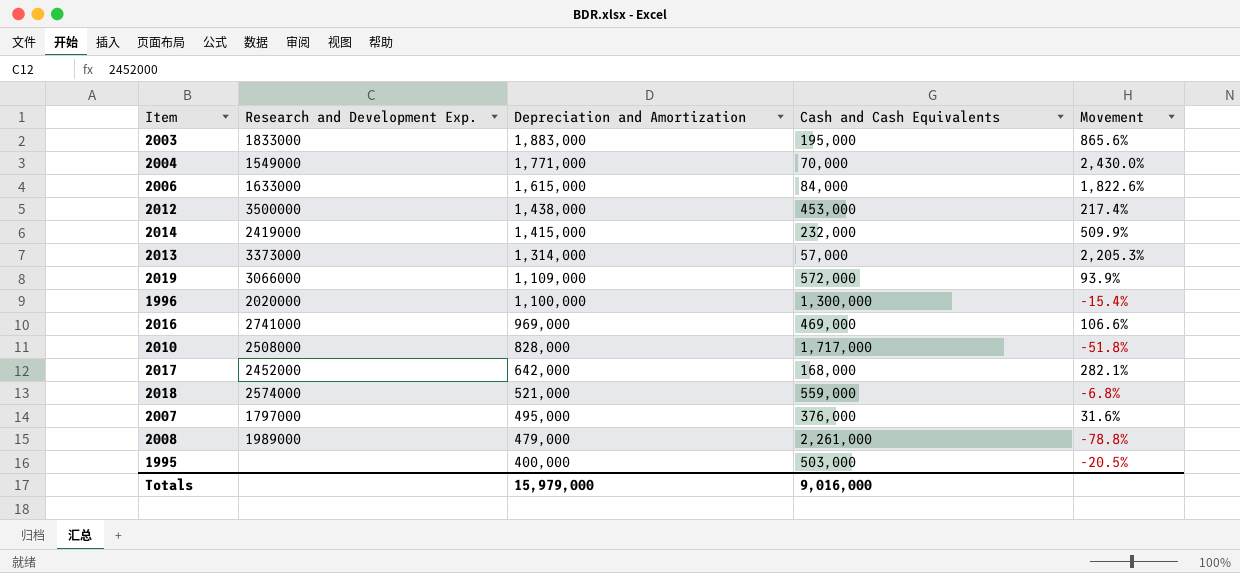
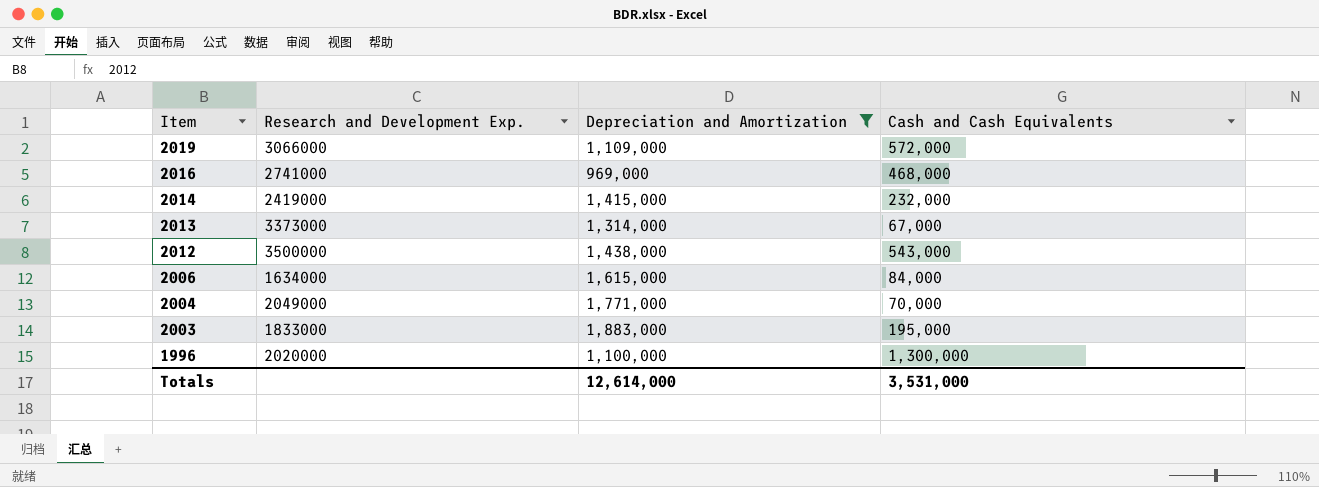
filter: none -> Depreciation and Amortization >= 969,000
row order: Depreciation and Amortization descending -> Item descending
column Movement | formula: ([Depreciation and Amortization] - [Cash and Cash Equivalents]) / [Cash and Cash Equivalents] -> none
2016 | Cash and Cash Equivalents: 469,000 -> 468,000
2013 | Cash and Cash Equivalents: 57,000 -> 67,000
2012 | Cash and Cash Equivalents: 453,000 -> 543,000
2006 | Research and Development Exp.: 1633000 -> 1634000
2004 | Research and Development Exp.: 1549000 -> 2049000
Totals | Depreciation and Amortization: 15,979,000 -> 12,614,000
Totals | Cash and Cash Equivalents: 9,016,000 -> 3,531,000

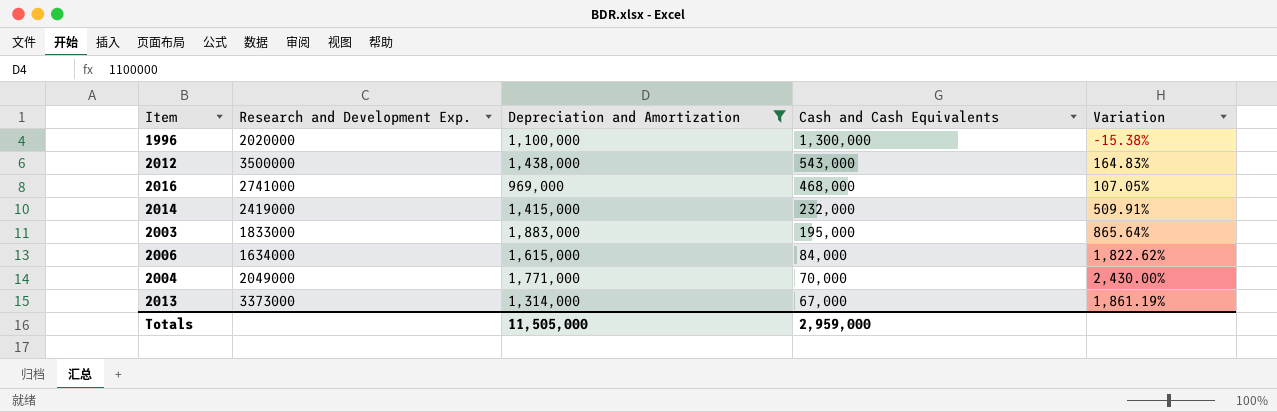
row order: Item descending -> Cash and Cash Equivalents descending
column Variation | formula: none -> ([Depreciation and Amortization] - [Cash and Cash Equivalents]) / [Cash and Cash Equivalents]
row 2019: 3066000 | 1,109,000 | 572,000 -> none
Totals | Depreciation and Amortization: 12,614,000 -> 11,505,000
Totals | Cash and Cash Equivalents: 3,531,000 -> 2,959,000

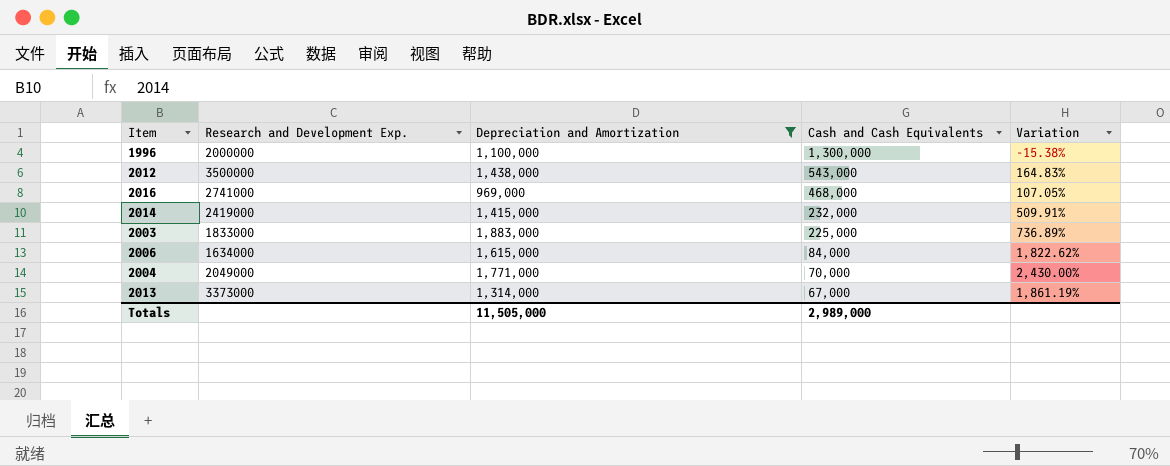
1996 | Research and Development Exp.: 2020000 -> 2000000
2003 | Cash and Cash Equivalents: 195,000 -> 225,000
2003 | Variation: 865.64% -> 736.89%
Totals | Cash and Cash Equivalents: 2,959,000 -> 2,989,000

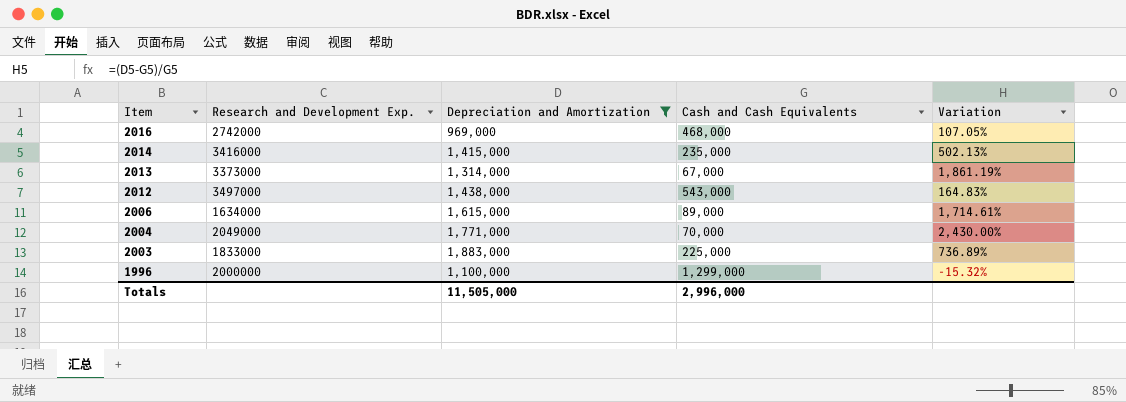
row order: Cash and Cash Equivalents descending -> Item descending
2016 | Research and Development Exp.: 2741000 -> 2742000
2014 | Research and Development Exp.: 2419000 -> 3416000
2014 | Cash and Cash Equivalents: 232,000 -> 235,000
2014 | Variation: 509.91% -> 502.13%
2012 | Research and Development Exp.: 3500000 -> 3497000
2006 | Cash and Cash Equivalents: 84,000 -> 89,000
2006 | Variation: 1,822.62% -> 1,714.61%
1996 | Cash and Cash Equivalents: 1,300,000 -> 1,299,000
1996 | Variation: -15.38% -> -15.32%
Totals | Cash and Cash Equivalents: 2,989,000 -> 2,996,000

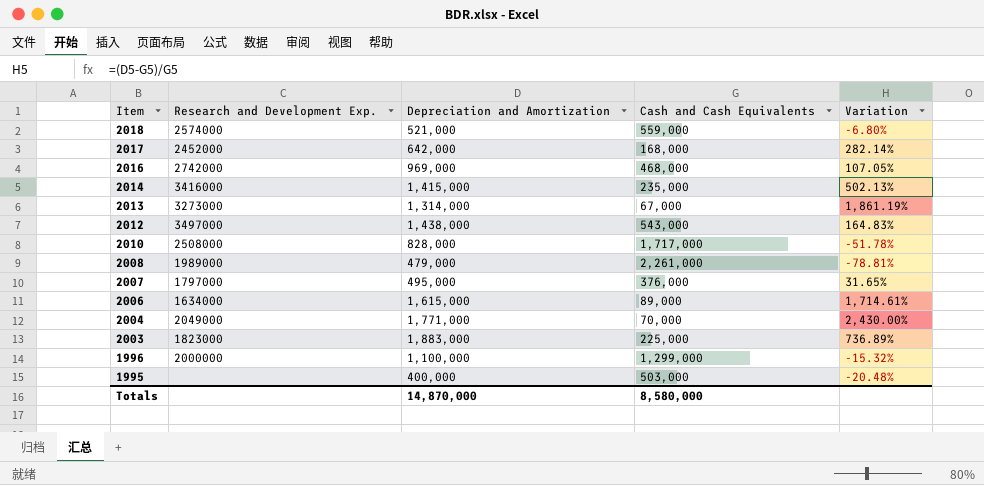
filter: Depreciation and Amortization >= 969,000 -> none
2013 | Research and Development Exp.: 3373000 -> 3273000
2003 | Research and Development Exp.: 1833000 -> 1823000
Totals | Depreciation and Amortization: 11,505,000 -> 14,870,000
Totals | Cash and Cash Equivalents: 2,996,000 -> 8,580,000

